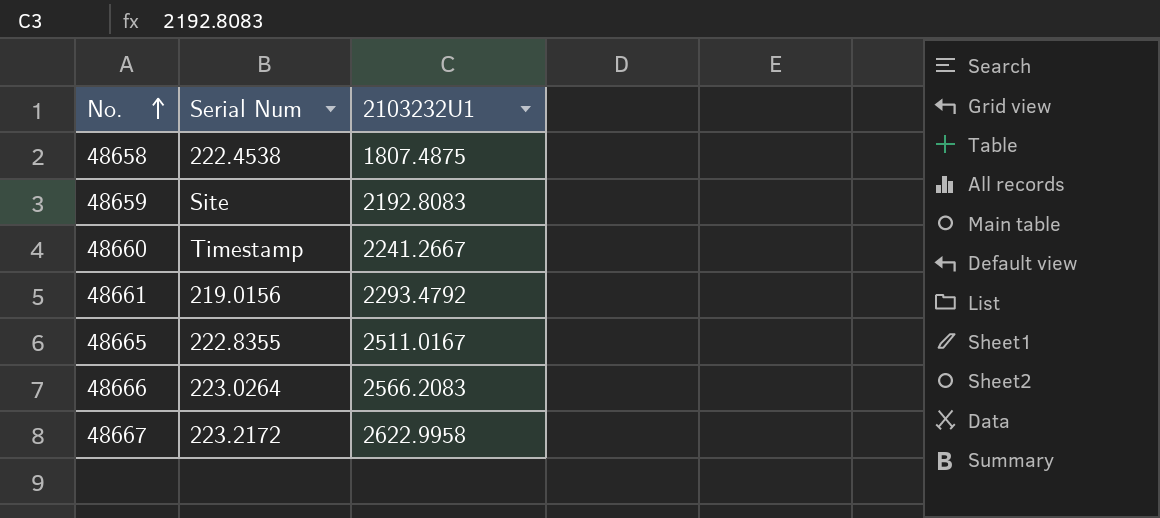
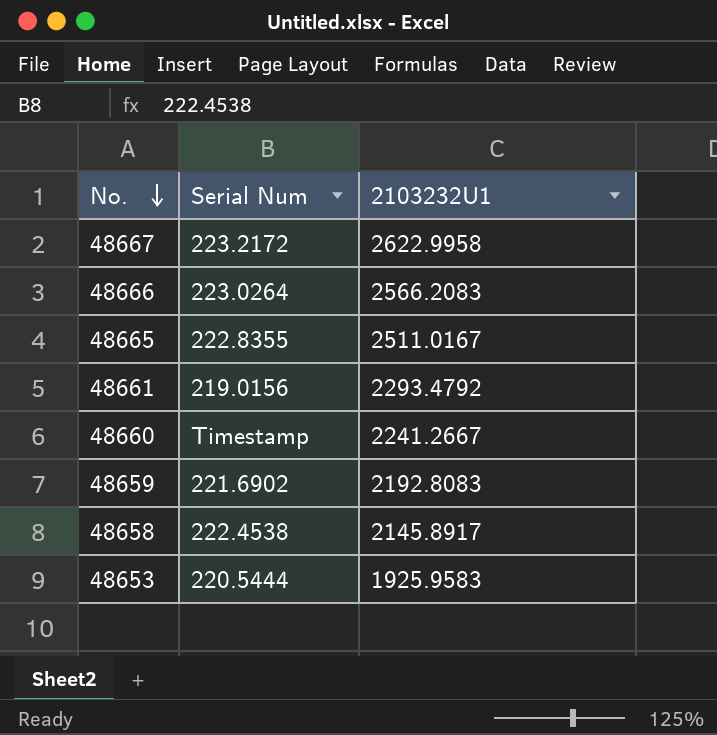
row order: No. ascending -> No. descending
48659 | Serial Num: Site -> 221.6902
48658 | 2103232U1: 1807.4875 -> 2145.8917
row 48653: none -> 220.5444 | 1925.9583

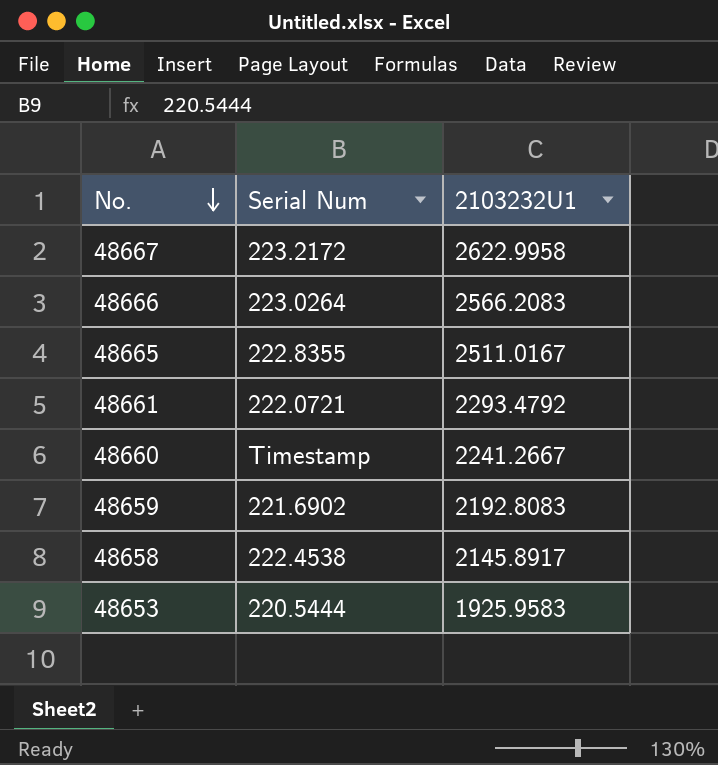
48661 | Serial Num: 219.0156 -> 222.0721

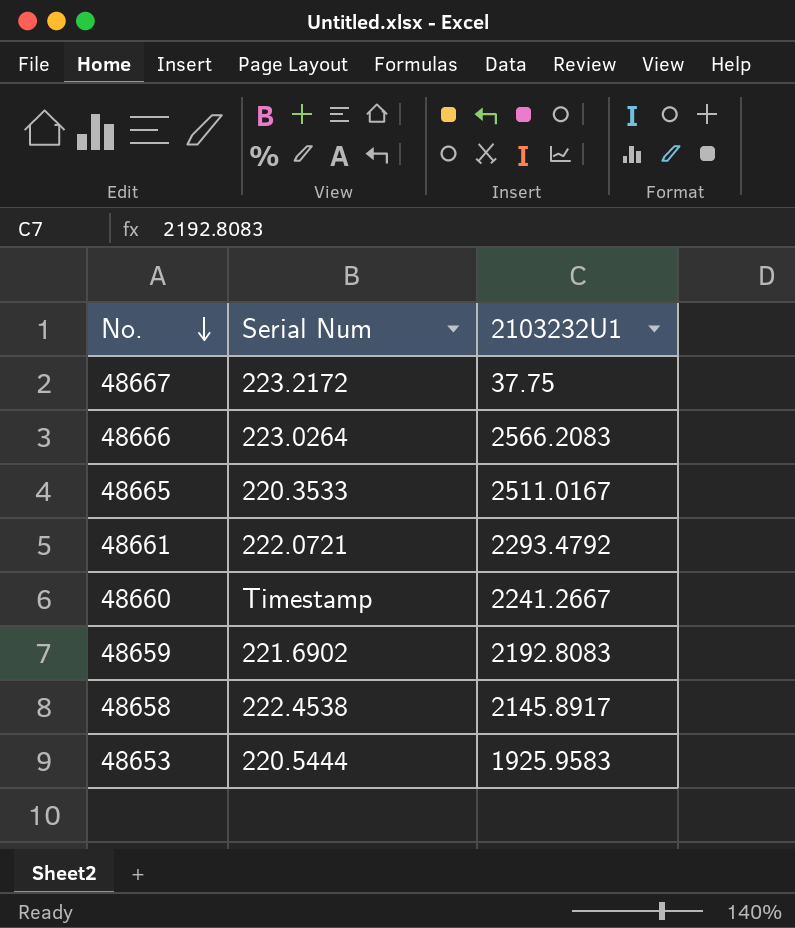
48667 | 2103232U1: 2622.9958 -> 37.75
48665 | Serial Num: 222.8355 -> 220.3533

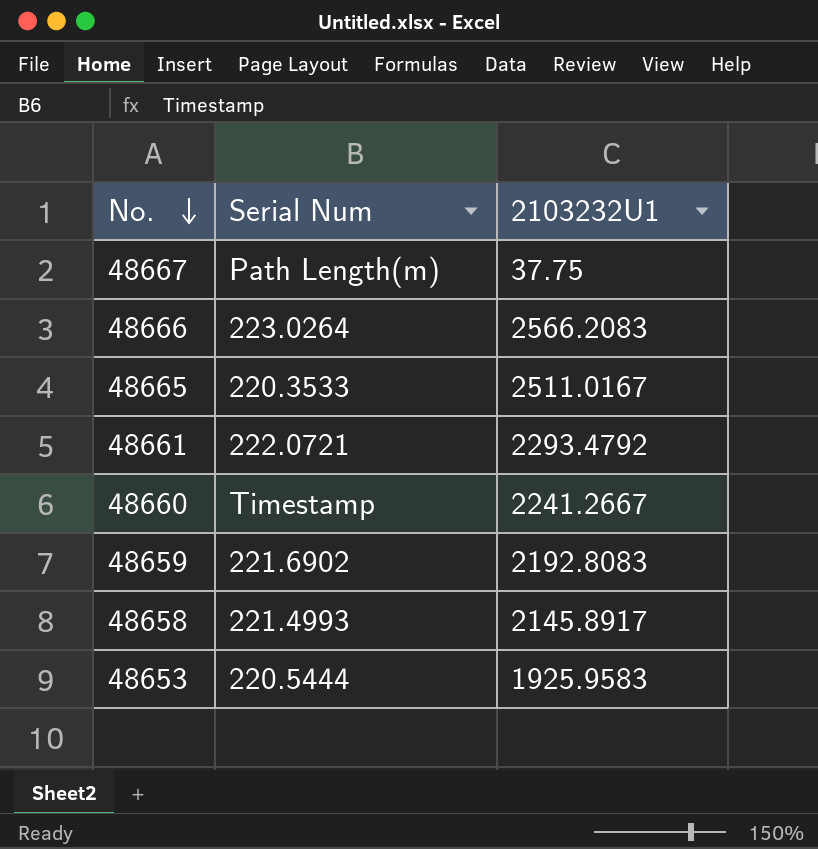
48667 | Serial Num: 223.2172 -> Path Length(m)
48658 | Serial Num: 222.4538 -> 221.4993

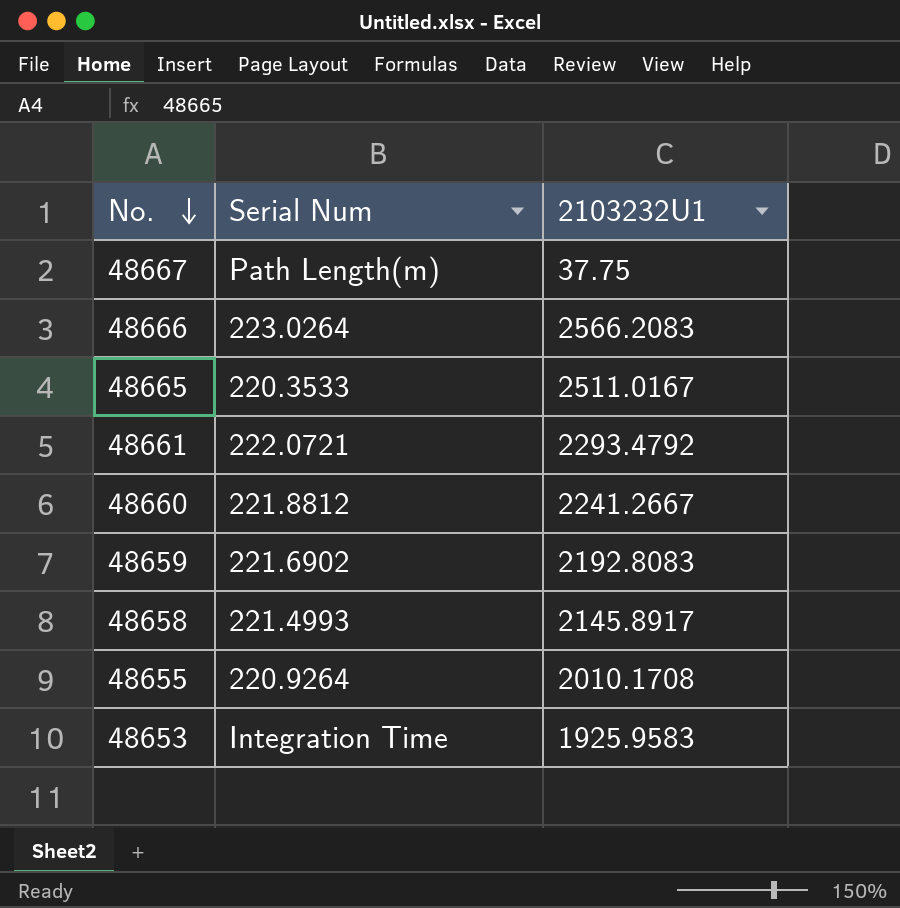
48660 | Serial Num: Timestamp -> 221.8812
row 48655: none -> 220.9264 | 2010.1708
48653 | Serial Num: 220.5444 -> Integration Time

